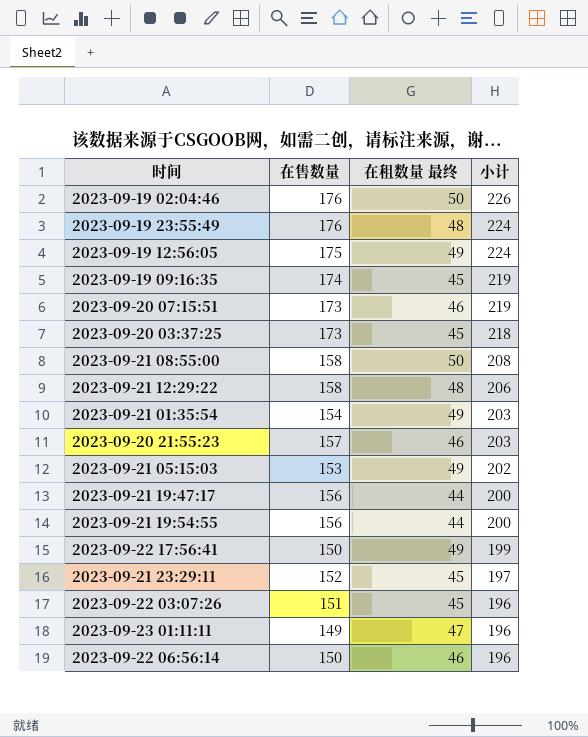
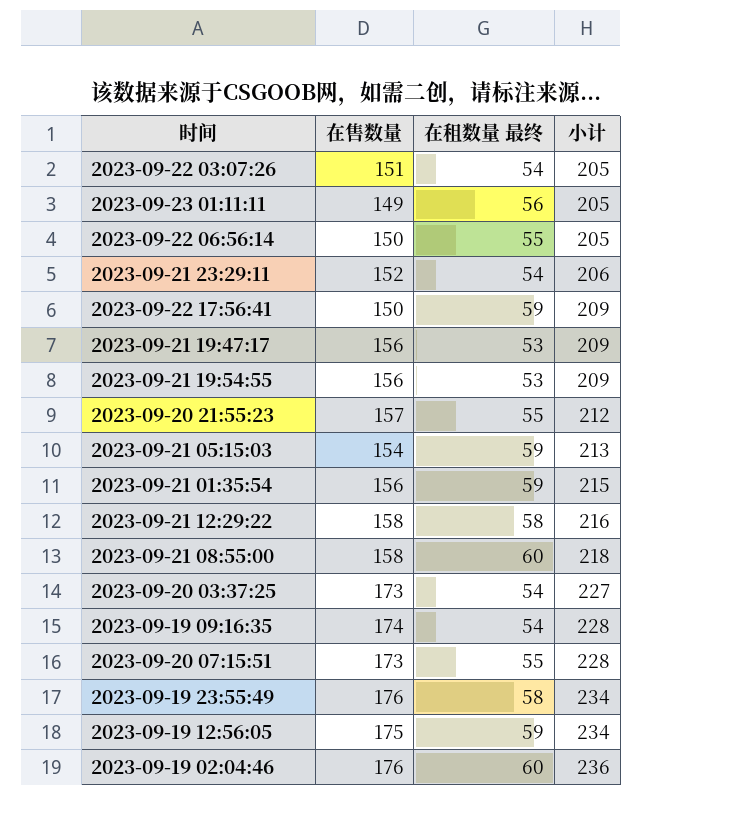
row order: 小计 descending -> 小计 ascending
2023-09-22 03:07:26 | 在租数量 最终: 45 -> 54
2023-09-22 03:07:26 | 小计: 196 -> 205
2023-09-23 01:11:11 | 在租数量 最终: 47 -> 56
2023-09-23 01:11:11 | 小计: 196 -> 205
2023-09-22 06:56:14 | 在租数量 最终: 46 -> 55
2023-09-22 06:56:14 | 小计: 196 -> 205
2023-09-21 23:29:11 | 在租数量 最终: 45 -> 54
2023-09-21 23:29:11 | 小计: 197 -> 206
2023-09-22 17:56:41 | 在租数量 最终: 49 -> 59
2023-09-22 17:56:41 | 小计: 199 -> 209
2023-09-21 19:47:17 | 在租数量 最终: 44 -> 53
2023-09-21 19:47:17 | 小计: 200 -> 209
2023-09-21 19:54:55 | 在租数量 最终: 44 -> 53
2023-09-21 19:54:55 | 小计: 200 -> 209
2023-09-20 21:55:23 | 在租数量 最终: 46 -> 55
2023-09-20 21:55:23 | 小计: 203 -> 212
2023-09-21 05:15:03 | 在售数量: 153 -> 154
2023-09-21 05:15:03 | 在租数量 最终: 49 -> 59
2023-09-21 05:15:03 | 小计: 202 -> 213
2023-09-21 01:35:54 | 在售数量: 154 -> 156
2023-09-21 01:35:54 | 在租数量 最终: 49 -> 59
2023-09-21 01:35:54 | 小计: 203 -> 215
2023-09-21 12:29:22 | 在租数量 最终: 48 -> 58
2023-09-21 12:29:22 | 小计: 206 -> 216
2023-09-21 08:55:00 | 在租数量 最终: 50 -> 60
2023-09-21 08:55:00 | 小计: 208 -> 218
2023-09-20 03:37:25 | 在租数量 最终: 45 -> 54
2023-09-20 03:37:25 | 小计: 218 -> 227
2023-09-19 09:16:35 | 在租数量 最终: 45 -> 54
2023-09-19 09:16:35 | 小计: 219 -> 228
2023-09-20 07:15:51 | 在租数量 最终: 46 -> 55
2023-09-20 07:15:51 | 小计: 219 -> 228
2023-09-19 23:55:49 | 在租数量 最终: 48 -> 58
2023-09-19 23:55:49 | 小计: 224 -> 234
2023-09-19 12:56:05 | 在租数量 最终: 49 -> 59
2023-09-19 12:56:05 | 小计: 224 -> 234
2023-09-19 02:04:46 | 在租数量 最终: 50 -> 60
2023-09-19 02:04:46 | 小计: 226 -> 236

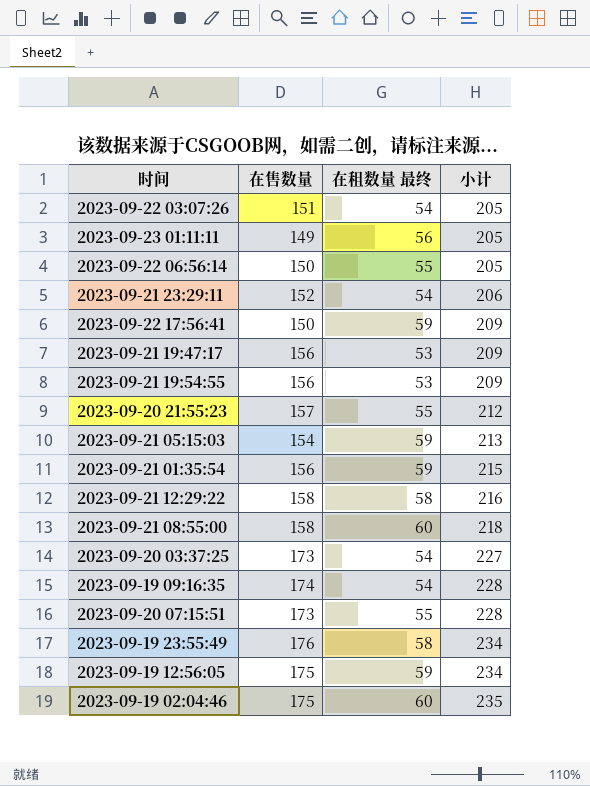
2023-09-19 02:04:46 | 在售数量: 176 -> 175
2023-09-19 02:04:46 | 小计: 236 -> 235

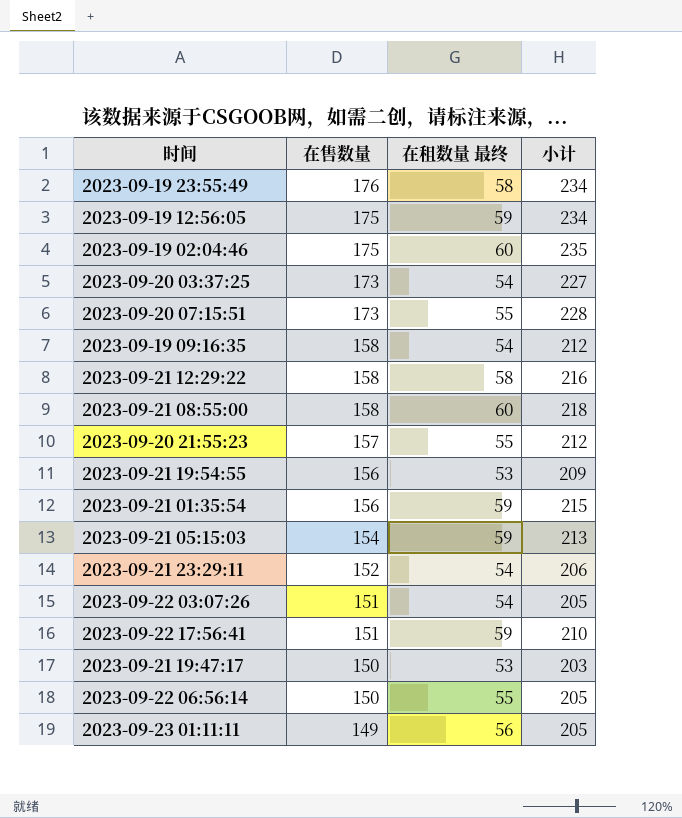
row order: 小计 ascending -> 在售数量 descending
2023-09-19 09:16:35 | 在售数量: 174 -> 158
2023-09-19 09:16:35 | 小计: 228 -> 212
2023-09-22 17:56:41 | 在售数量: 150 -> 151
2023-09-22 17:56:41 | 小计: 209 -> 210
2023-09-21 19:47:17 | 在售数量: 156 -> 150
2023-09-21 19:47:17 | 小计: 209 -> 203

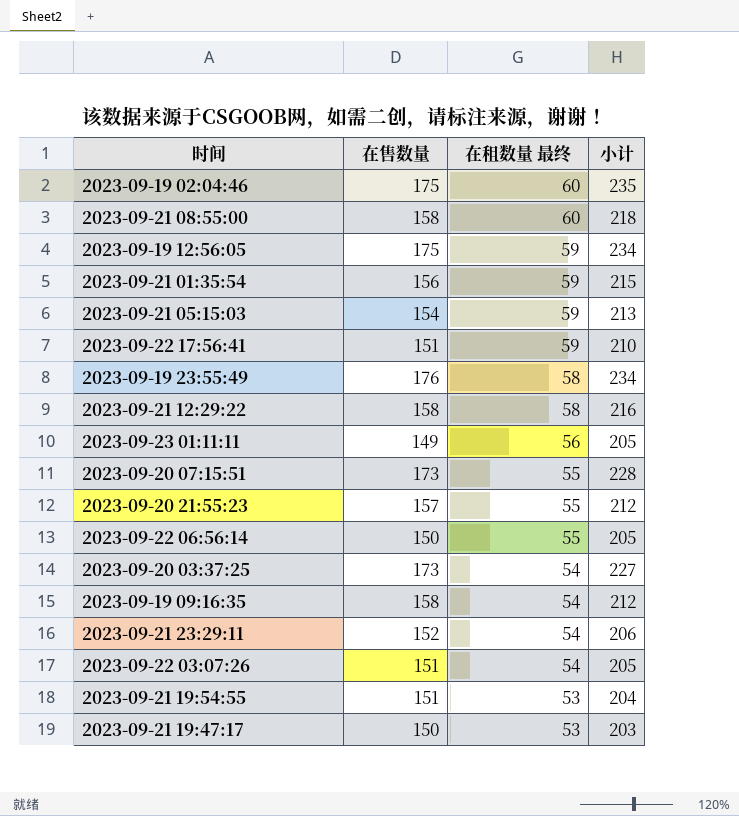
row order: 在售数量 descending -> 在租数量 最终 descending
2023-09-21 19:54:55 | 在售数量: 156 -> 151
2023-09-21 19:54:55 | 小计: 209 -> 204

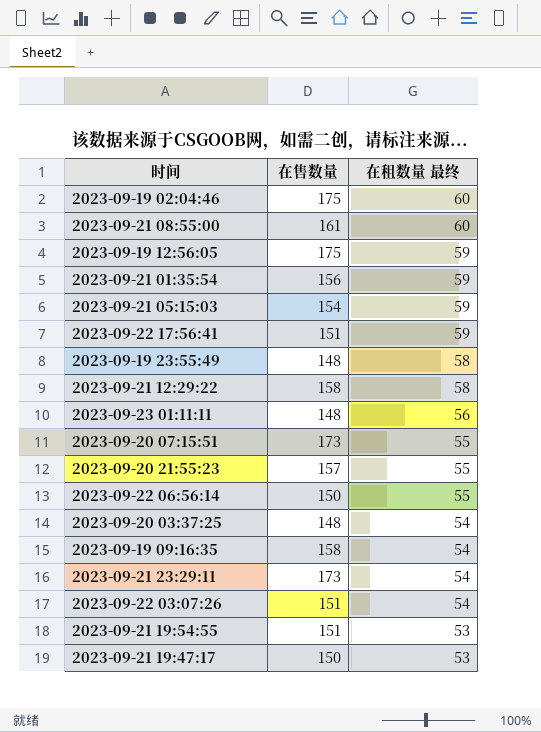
column 小计 | formula: [在售数量] + [在租数量 最终] -> none
2023-09-21 08:55:00 | 在售数量: 158 -> 161
2023-09-19 23:55:49 | 在售数量: 176 -> 148
2023-09-23 01:11:11 | 在售数量: 149 -> 148
2023-09-20 03:37:25 | 在售数量: 173 -> 148
2023-09-21 23:29:11 | 在售数量: 152 -> 173

